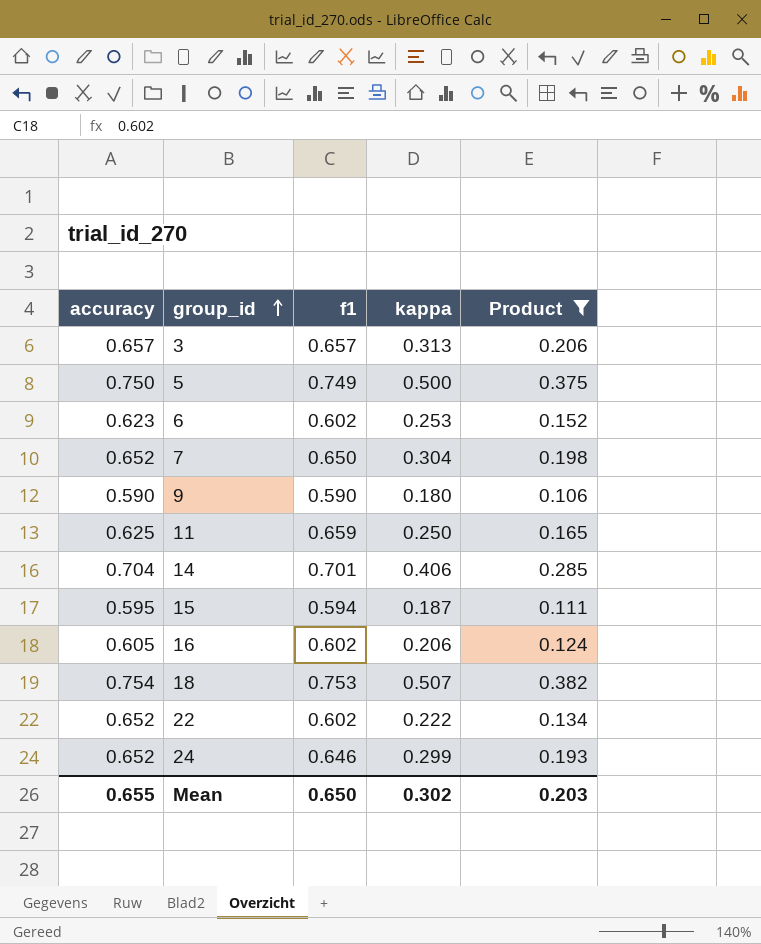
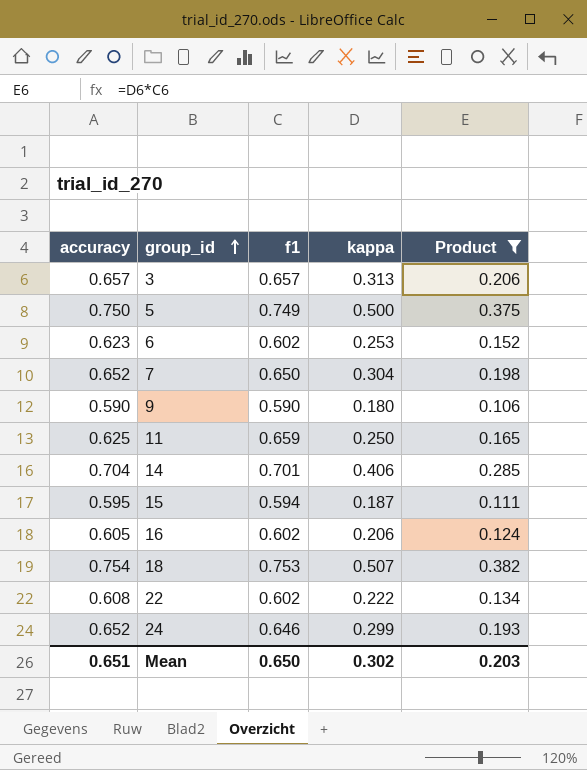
22 | accuracy: 0.652 -> 0.608
Mean | accuracy: 0.655 -> 0.651

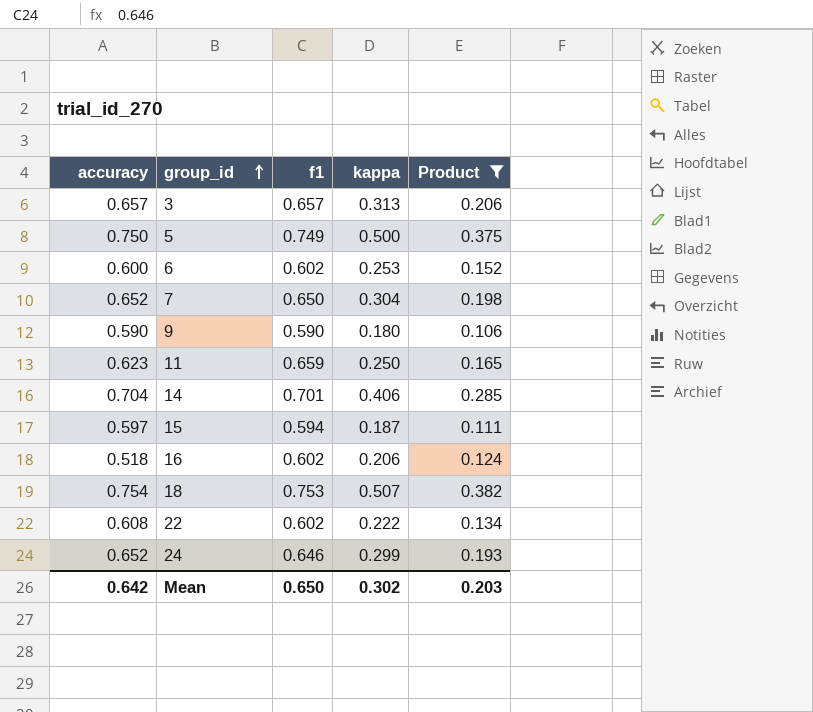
6 | accuracy: 0.623 -> 0.600
11 | accuracy: 0.625 -> 0.623
15 | accuracy: 0.595 -> 0.597
16 | accuracy: 0.605 -> 0.518
Mean | accuracy: 0.651 -> 0.642

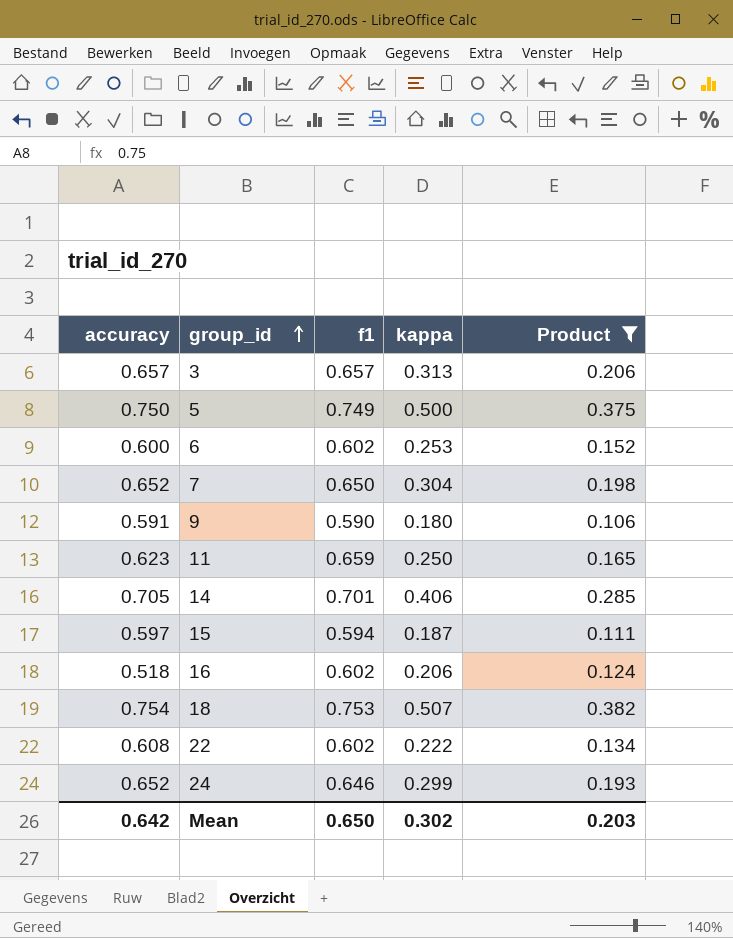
9 | accuracy: 0.590 -> 0.591
14 | accuracy: 0.704 -> 0.705

